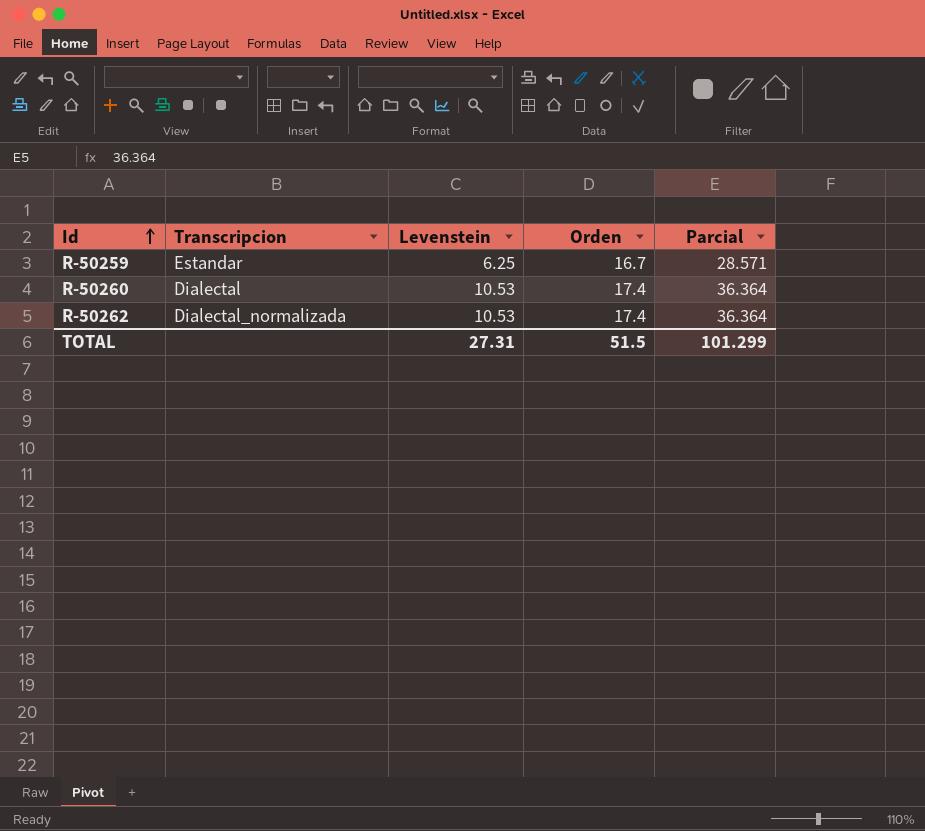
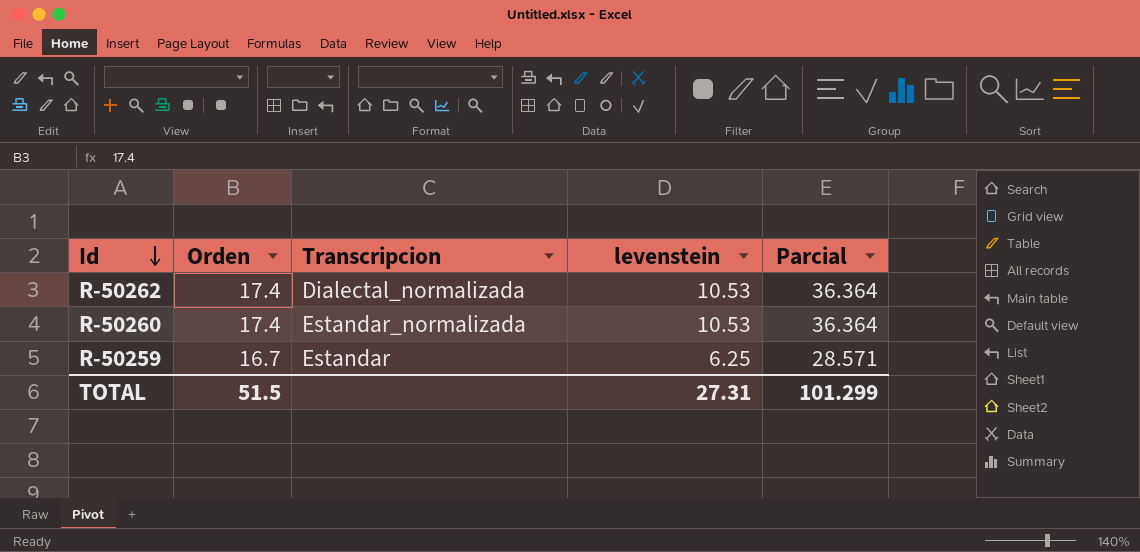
row order: Id ascending -> Id descending
column Orden | position: 4 -> 2
column name: Levenstein -> levenstein
R-50260 | Transcripcion: Dialectal -> Estandar_normalizada

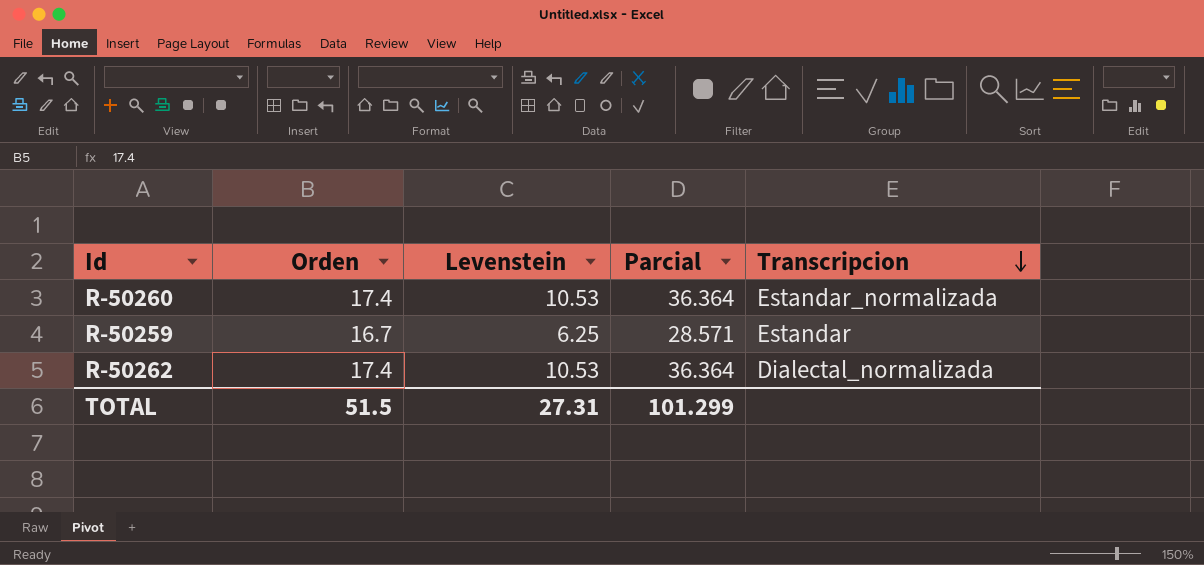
row order: Id descending -> Transcripcion descending
column name: levenstein -> Levenstein
column Transcripcion | position: 3 -> 5

